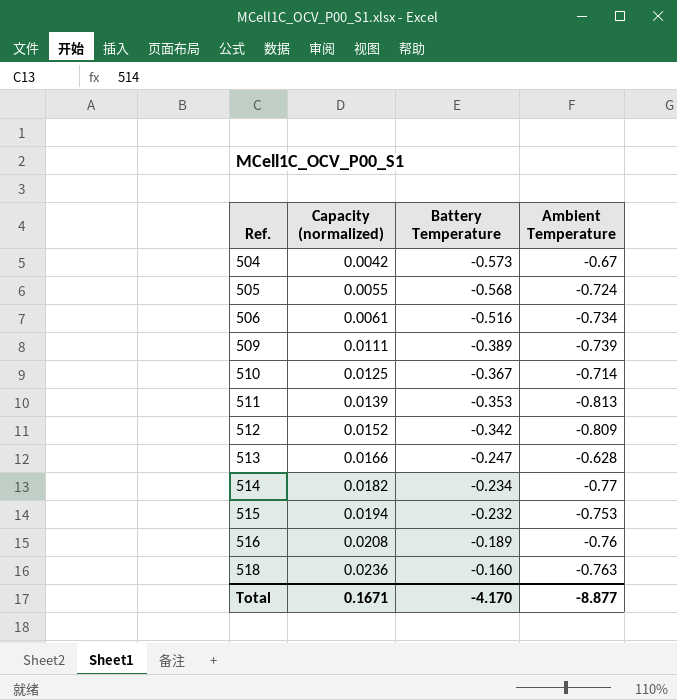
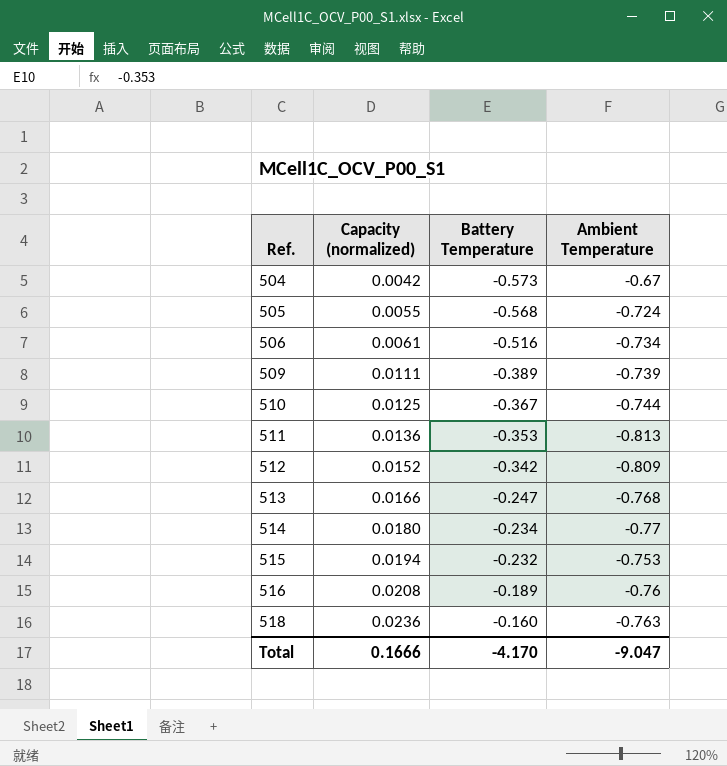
510 | Ambient Temperature: -0.714 -> -0.744
511 | Capacity (normalized): 0.0139 -> 0.0136
513 | Ambient Temperature: -0.628 -> -0.768
514 | Capacity (normalized): 0.0182 -> 0.0180
Total | Capacity (normalized): 0.1671 -> 0.1666
Total | Ambient Temperature: -8.877 -> -9.047

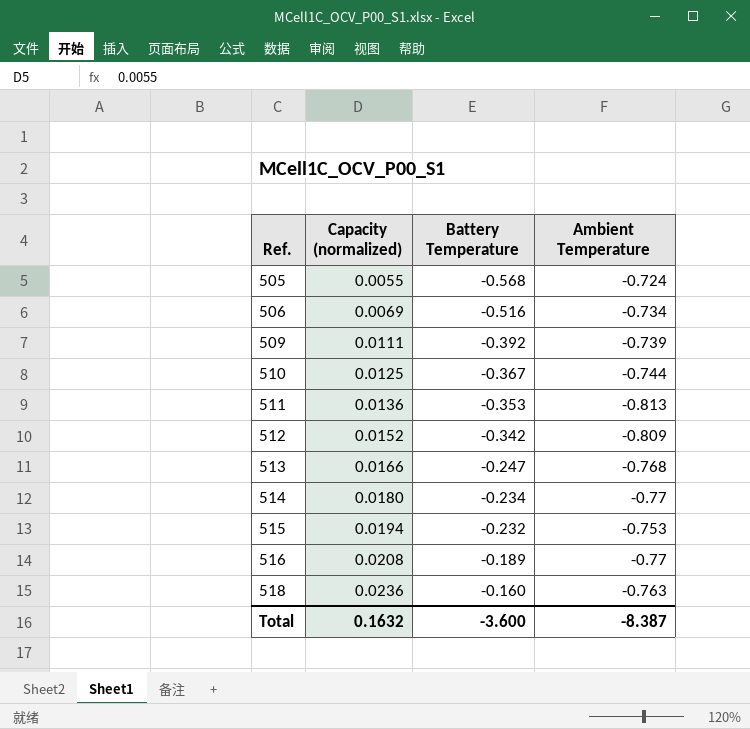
row 504: 0.0042 | -0.573 | -0.67 -> none
506 | Capacity (normalized): 0.0061 -> 0.0069
509 | Battery Temperature: -0.389 -> -0.392
516 | Ambient Temperature: -0.76 -> -0.77
Total | Capacity (normalized): 0.1666 -> 0.1632
Total | Battery Temperature: -4.170 -> -3.600
Total | Ambient Temperature: -9.047 -> -8.387

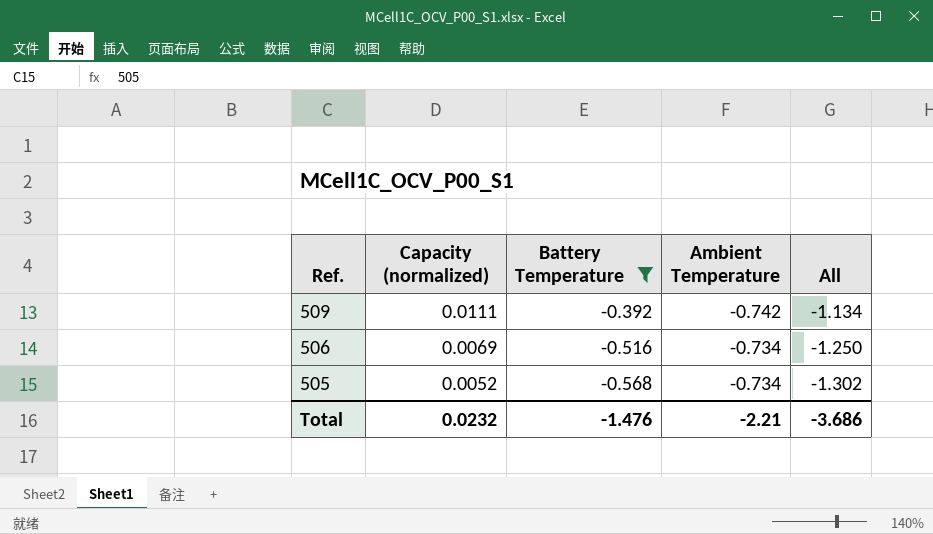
filter: none -> Battery Temperature <= -0.392
row order: Ref. ascending -> Ref. descending
column All | formula: none -> [Battery Temperature] + [Ambient Temperature]
509 | Ambient Temperature: -0.739 -> -0.742
505 | Capacity (normalized): 0.0055 -> 0.0052
505 | Ambient Temperature: -0.724 -> -0.734
Total | Capacity (normalized): 0.1632 -> 0.0232
Total | Battery Temperature: -3.600 -> -1.476
Total | Ambient Temperature: -8.387 -> -2.21

